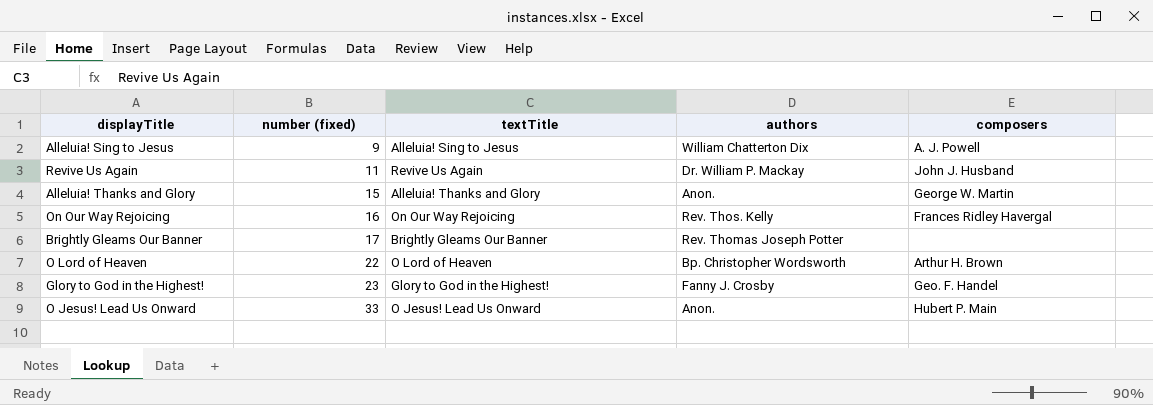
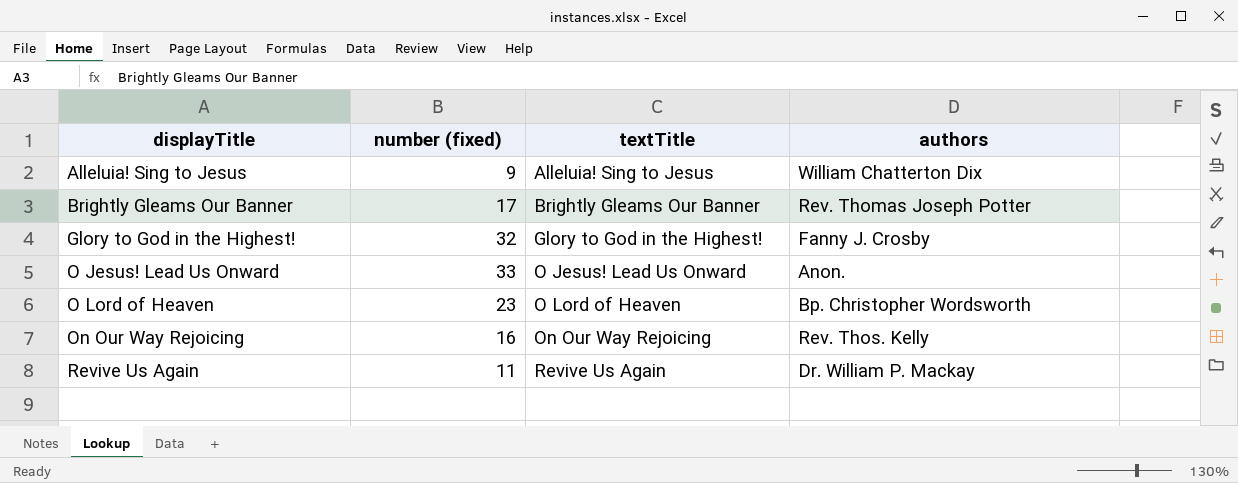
row order: number (fixed) ascending -> displayTitle ascending
column composers | position: 5 -> none
row Alleluia! Thanks and Glory: 15 | Alleluia! Thanks and Glory | Anon. | George W. Martin -> none
Glory to God in the Highest! | number (fixed): 23 -> 32
O Lord of Heaven | number (fixed): 22 -> 23

